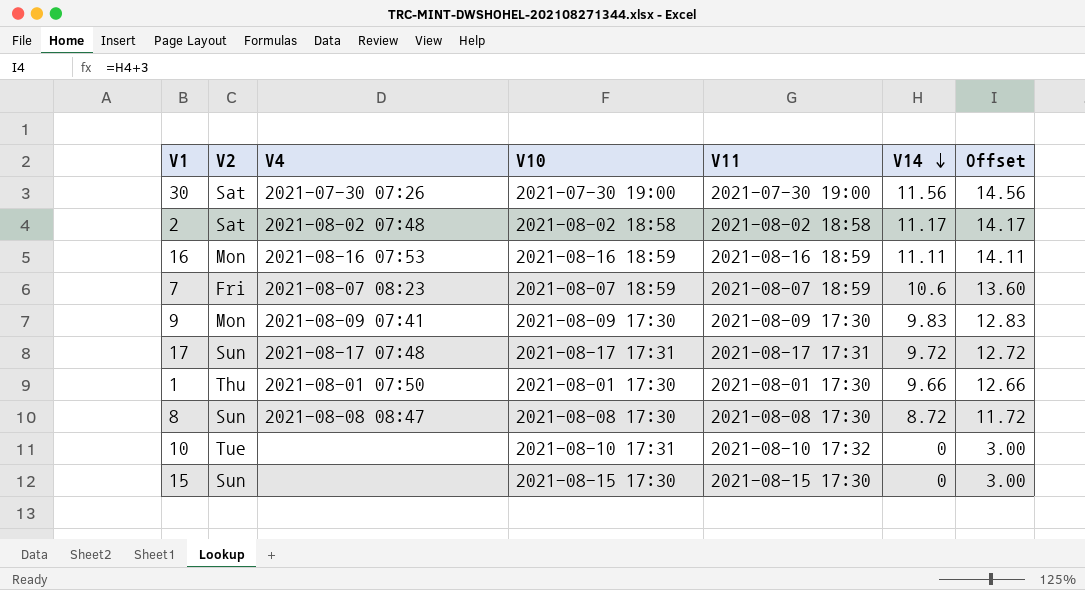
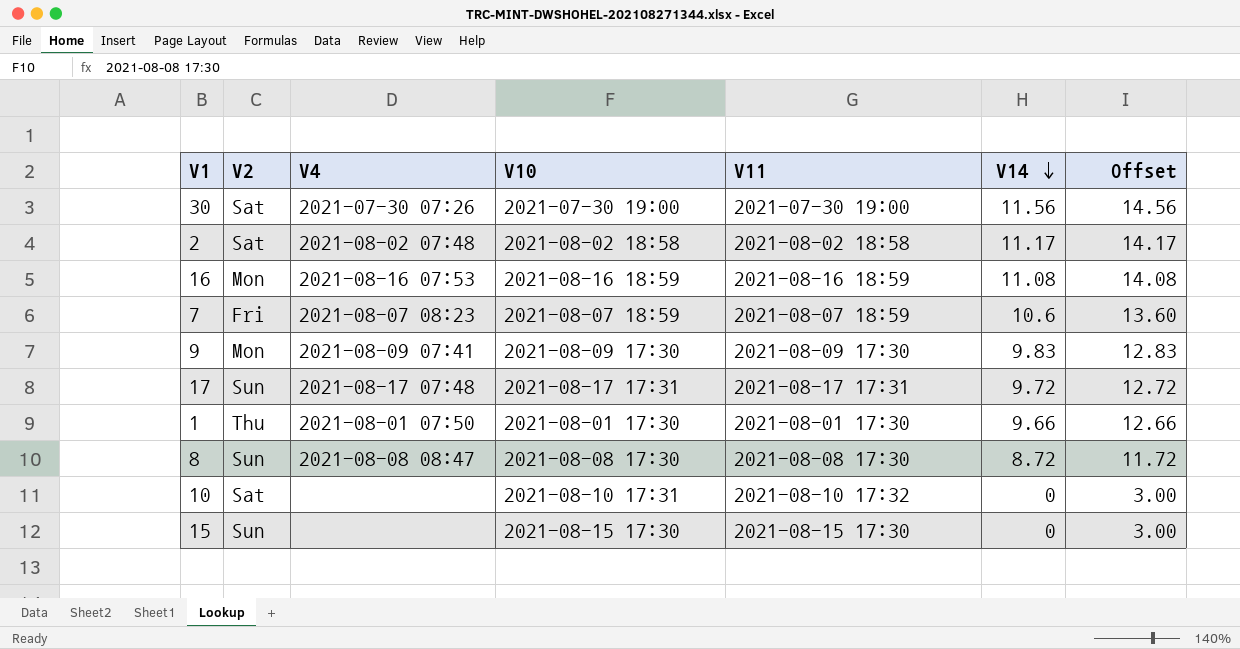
16 | V14: 11.11 -> 11.08
16 | Offset: 14.11 -> 14.08
10 | V2: Tue -> Sat

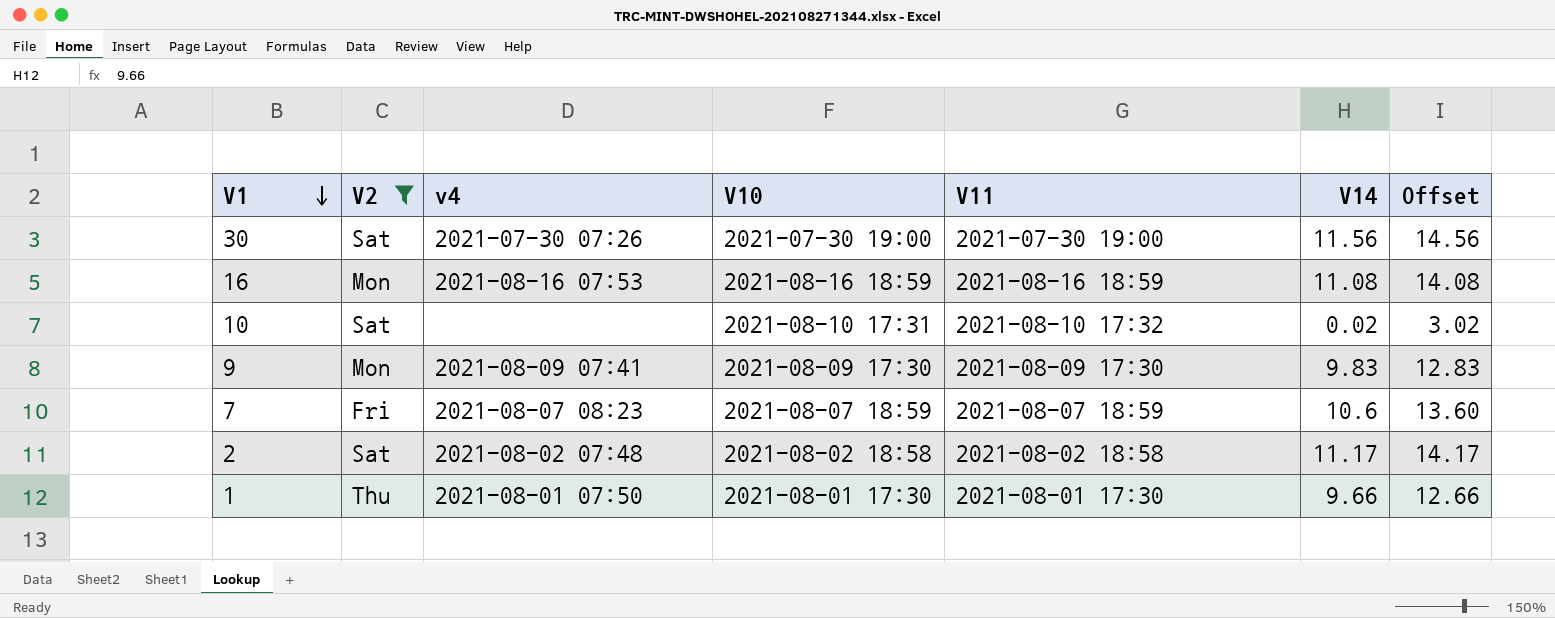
filter: none -> V2 != Sun
row order: V14 descending -> V1 descending
column name: V4 -> v4
10 | V14: 0 -> 0.02
10 | Offset: 3.00 -> 3.02

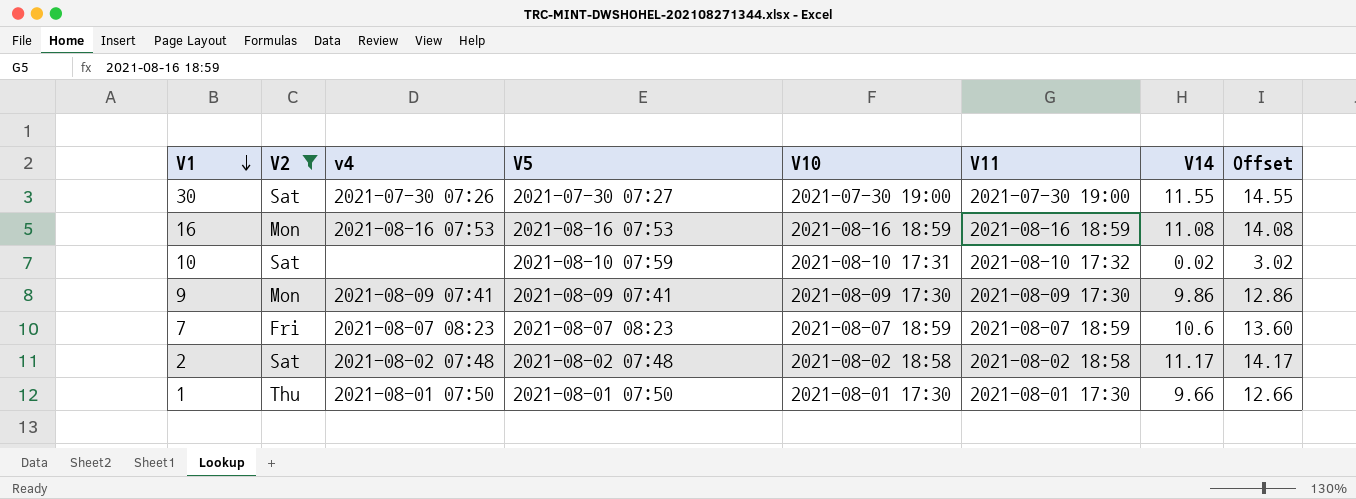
column V5 | position: none -> 4
30 | V14: 11.56 -> 11.55
30 | Offset: 14.56 -> 14.55
9 | V14: 9.83 -> 9.86
9 | Offset: 12.83 -> 12.86

